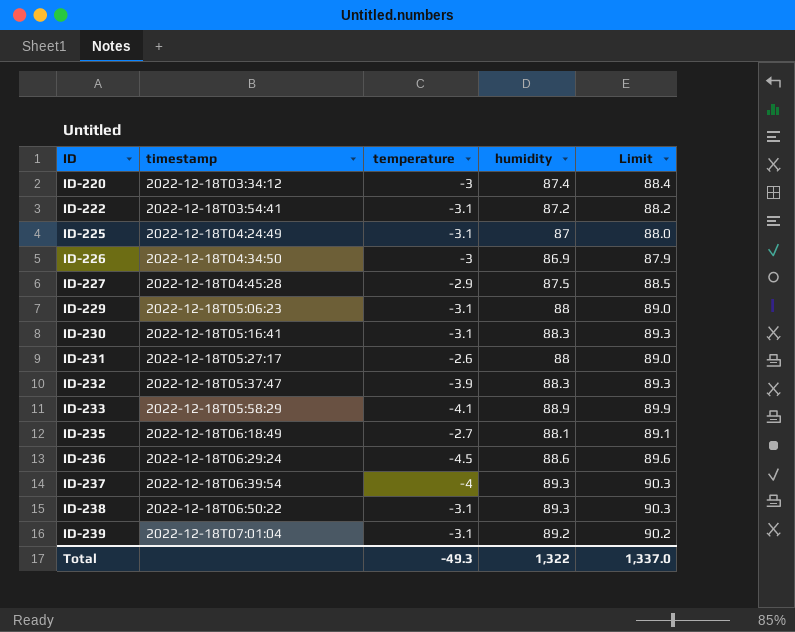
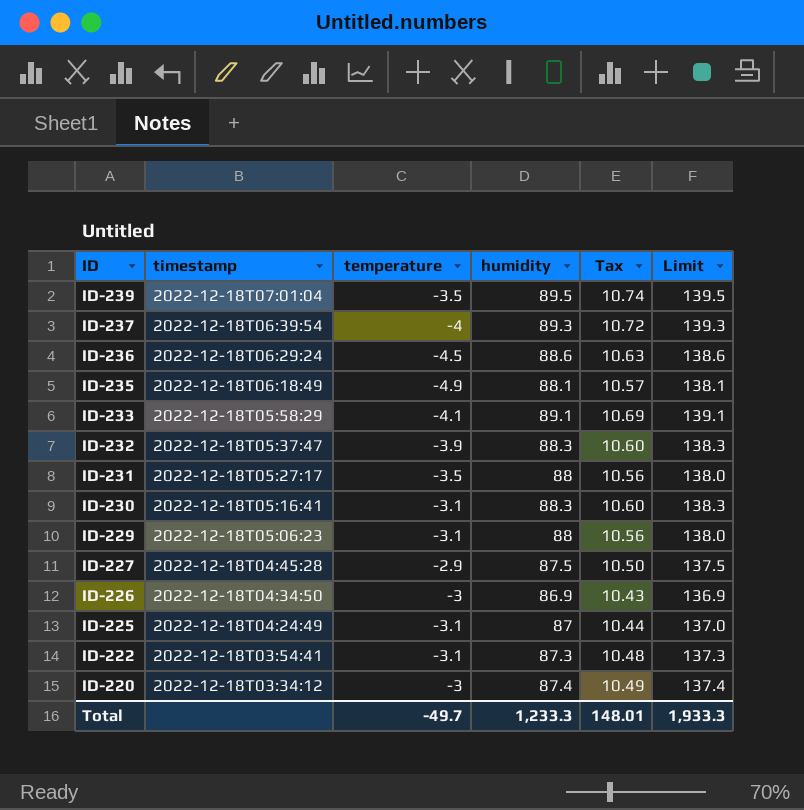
row order: ID ascending -> ID descending
column Tax | formula: none -> [humidity] * 0.12
column Limit | formula: [humidity] + 1 -> [humidity] + 50
row ID-238: 2022-12-18T06:50:22 | -3.1 | 89.3 | 90.3 -> none
ID-239 | temperature: -3.1 -> -3.5
ID-239 | humidity: 89.2 -> 89.5
ID-235 | temperature: -2.7 -> -4.9
ID-233 | humidity: 88.9 -> 89.1
ID-231 | temperature: -2.6 -> -3.5
ID-222 | humidity: 87.2 -> 87.3
Total | temperature: -49.3 -> -49.7
Total | humidity: 1,322 -> 1,233.3
Total | Limit: 1,337.0 -> 1,933.3

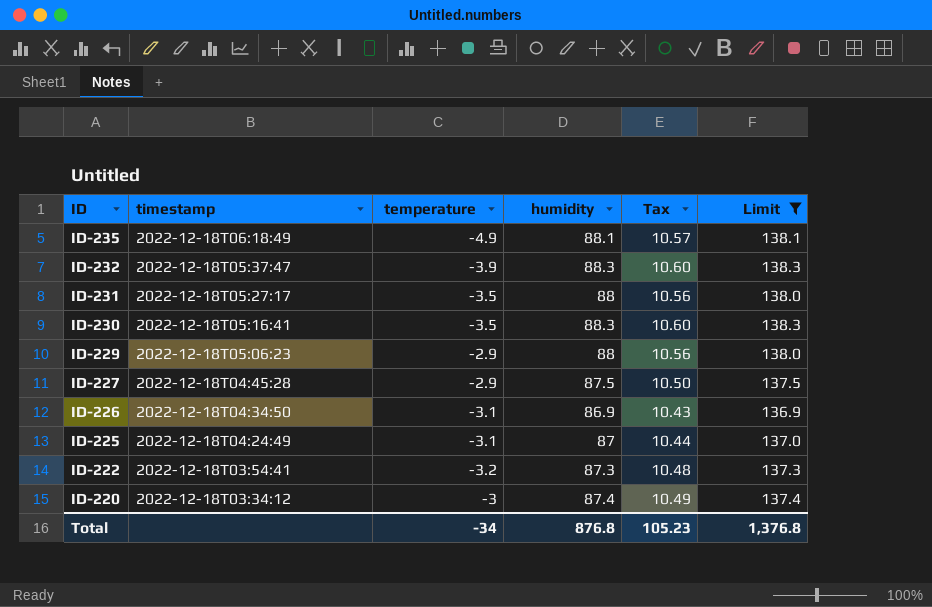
filter: none -> Limit <= 138.3
ID-230 | temperature: -3.1 -> -3.5
ID-229 | temperature: -3.1 -> -2.9
ID-226 | temperature: -3 -> -3.1
ID-222 | temperature: -3.1 -> -3.2
Total | temperature: -49.7 -> -34
Total | humidity: 1,233.3 -> 876.8
Total | Tax: 148.01 -> 105.23
Total | Limit: 1,933.3 -> 1,376.8

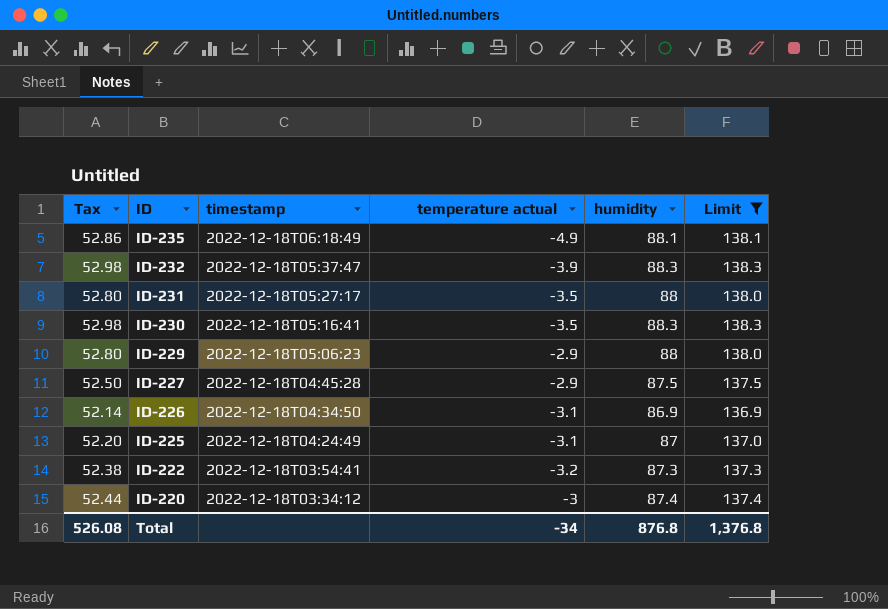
column Tax | formula: [humidity] * 0.12 -> [humidity] * 0.6
column Tax | position: 5 -> 1
column name: temperature -> temperature actual
Total | Tax: 105.23 -> 526.08

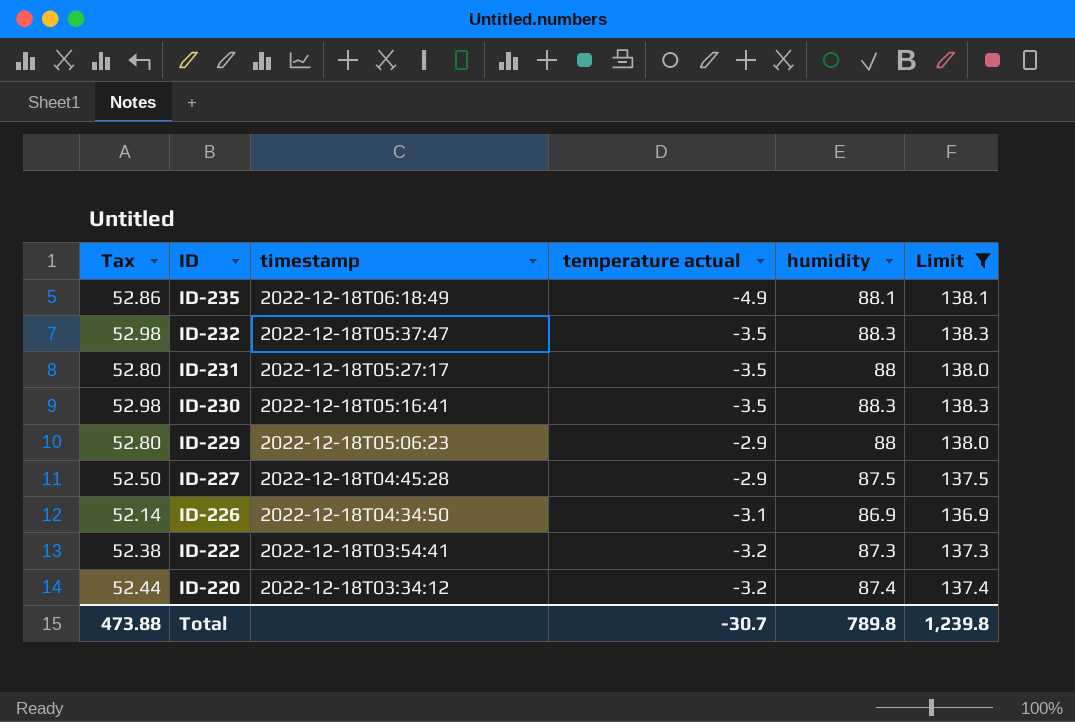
row ID-225: 52.20 | 2022-12-18T04:24:49 | -3.1 | 87 | 137.0 -> none
ID-232 | temperature actual: -3.9 -> -3.5
ID-220 | temperature actual: -3 -> -3.2
Total | Tax: 526.08 -> 473.88
Total | temperature actual: -34 -> -30.7
Total | humidity: 876.8 -> 789.8
Total | Limit: 1,376.8 -> 1,239.8

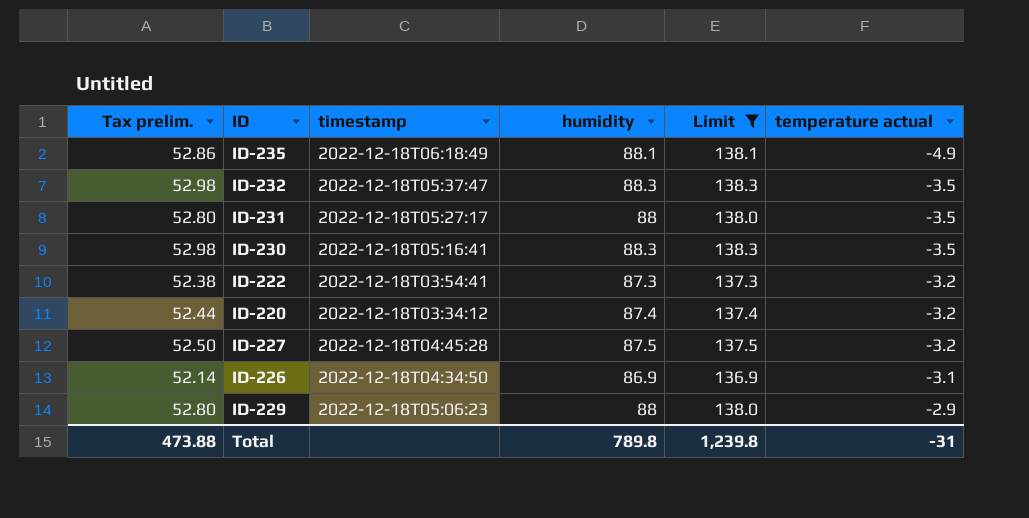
row order: ID descending -> temperature actual ascending
column name: Tax -> Tax prelim.
column temperature actual | position: 4 -> 6
ID-227 | temperature actual: -2.9 -> -3.2
Total | temperature actual: -30.7 -> -31

